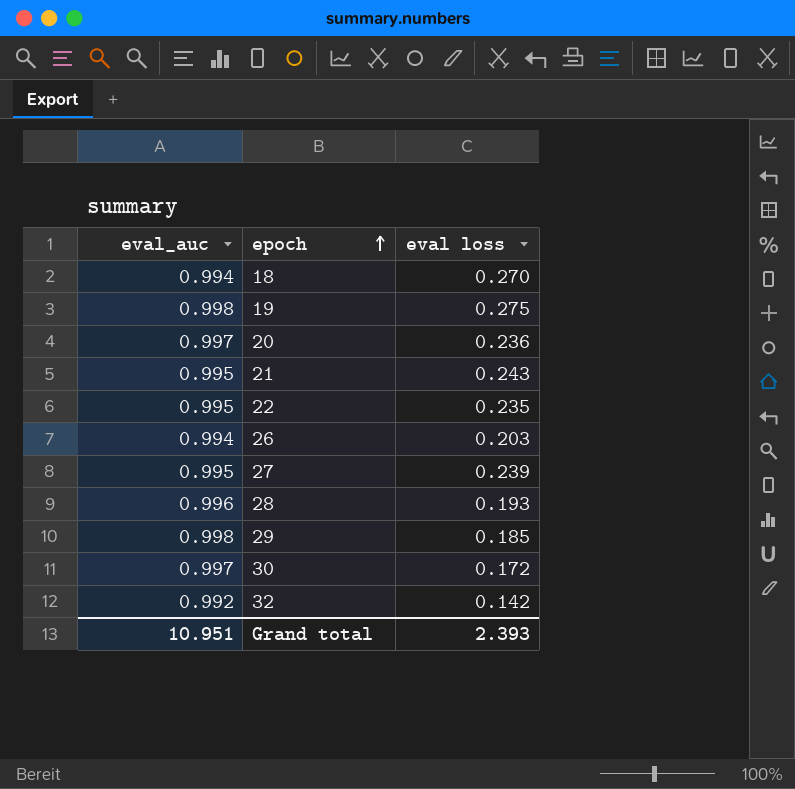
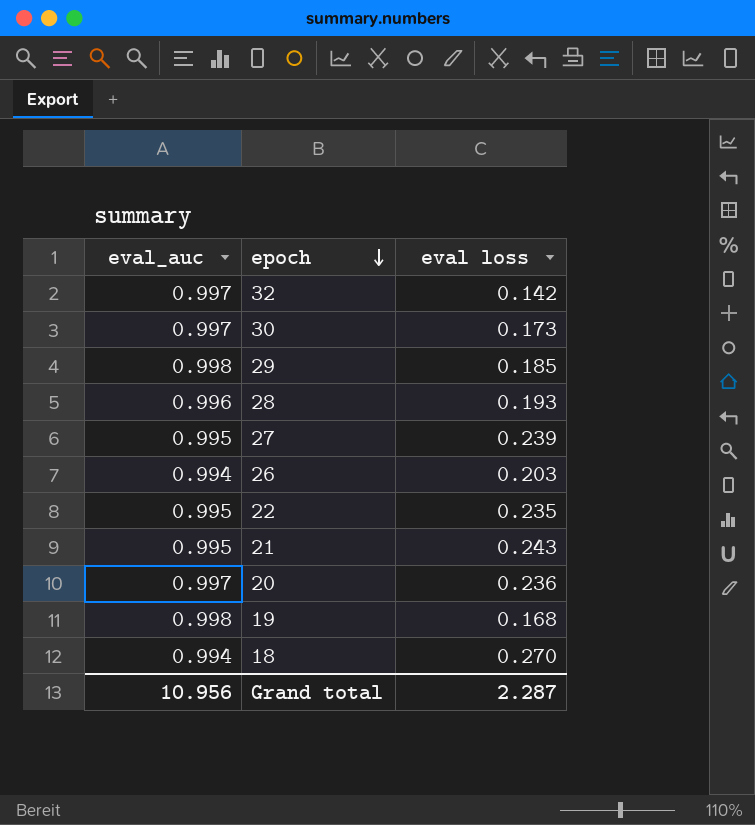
row order: epoch ascending -> epoch descending
32 | eval_auc: 0.992 -> 0.997
30 | eval loss: 0.172 -> 0.173
19 | eval loss: 0.275 -> 0.168
Grand total | eval_auc: 10.951 -> 10.956
Grand total | eval loss: 2.393 -> 2.287

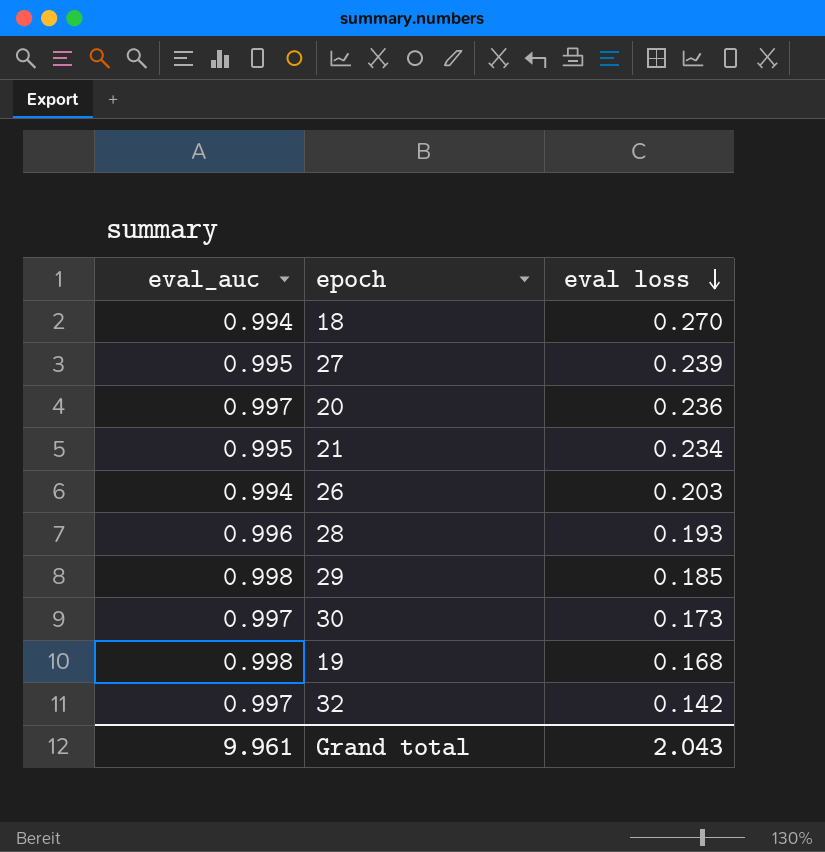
row order: epoch descending -> eval loss descending
row 22: 0.995 | 0.235 -> none
21 | eval loss: 0.243 -> 0.234
Grand total | eval_auc: 10.956 -> 9.961
Grand total | eval loss: 2.287 -> 2.043

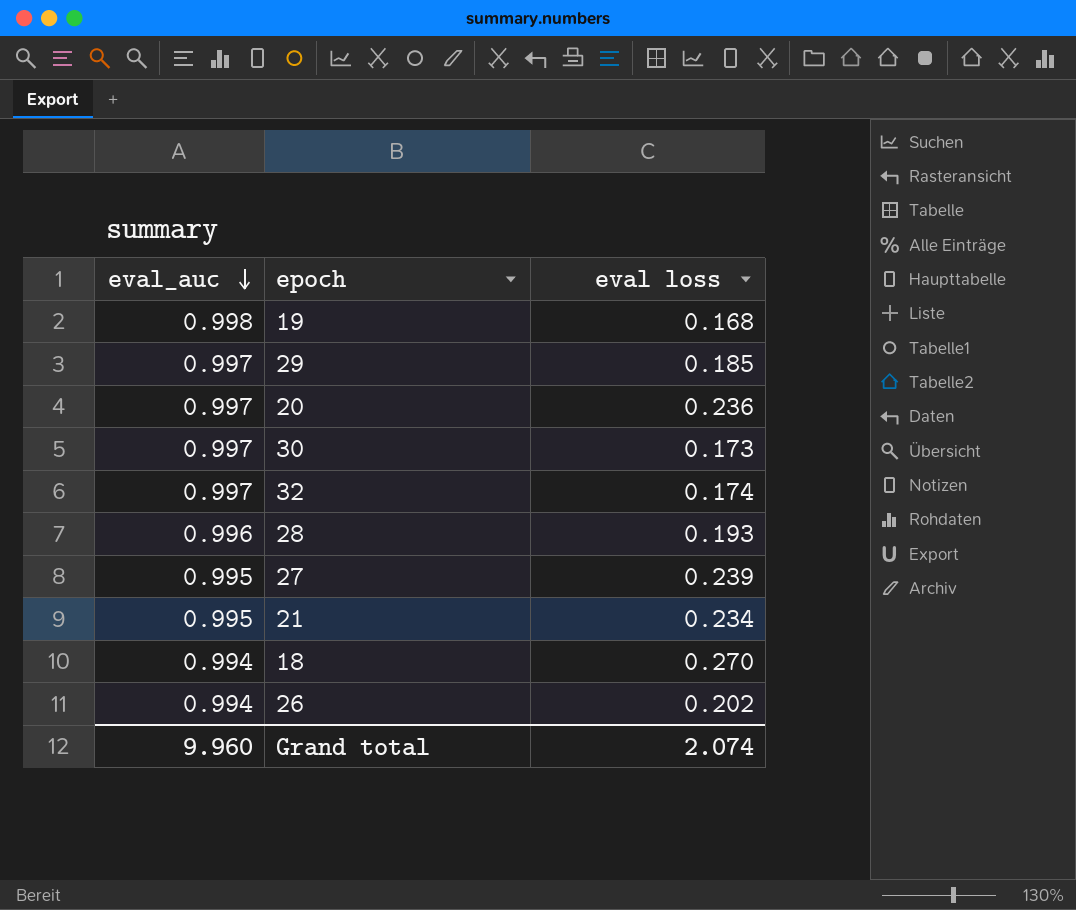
row order: eval loss descending -> eval_auc descending
29 | eval_auc: 0.998 -> 0.997
32 | eval loss: 0.142 -> 0.174
26 | eval loss: 0.203 -> 0.202
Grand total | eval_auc: 9.961 -> 9.960
Grand total | eval loss: 2.043 -> 2.074

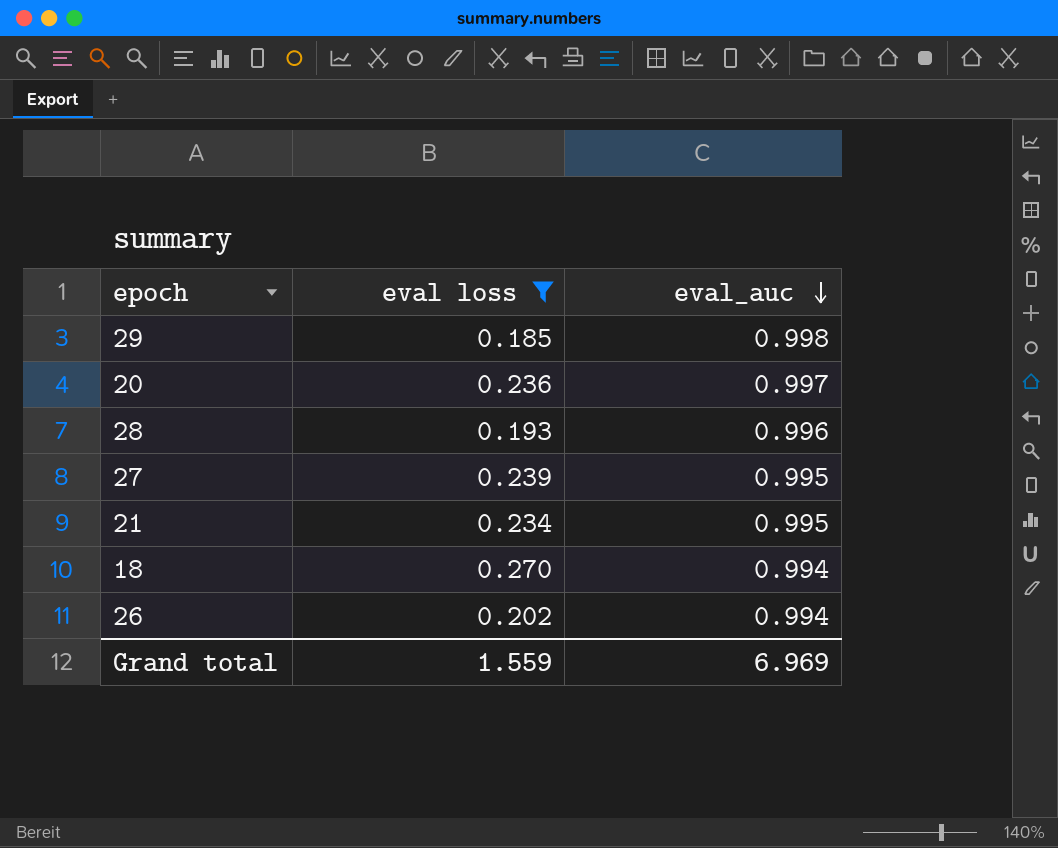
filter: none -> eval loss >= 0.185
column eval_auc | position: 1 -> 3
29 | eval_auc: 0.997 -> 0.998
Grand total | eval loss: 2.074 -> 1.559
Grand total | eval_auc: 9.960 -> 6.969

